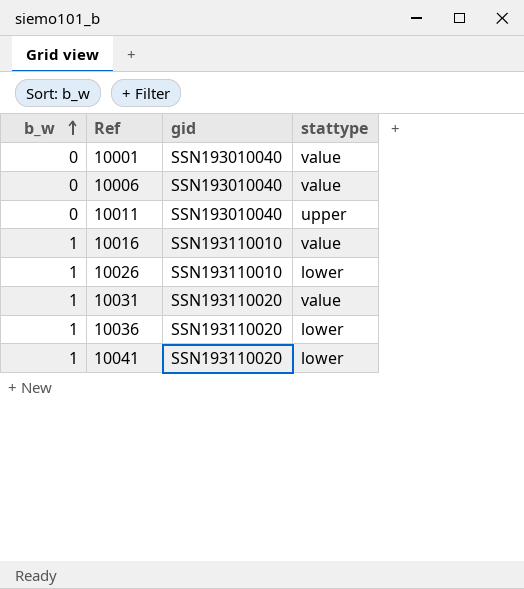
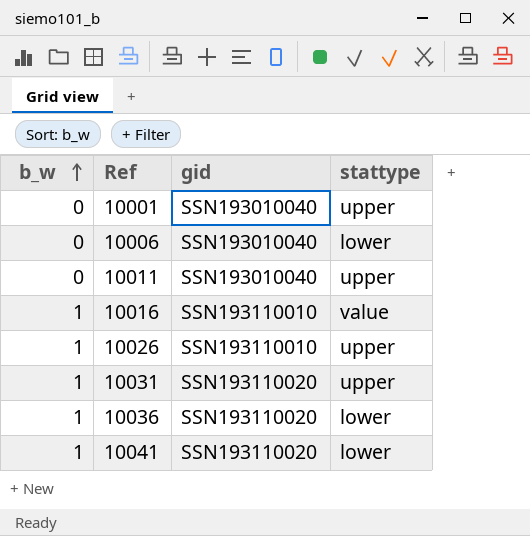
10001 | stattype: value -> upper
10006 | stattype: value -> lower
10026 | stattype: lower -> upper
10031 | stattype: value -> upper

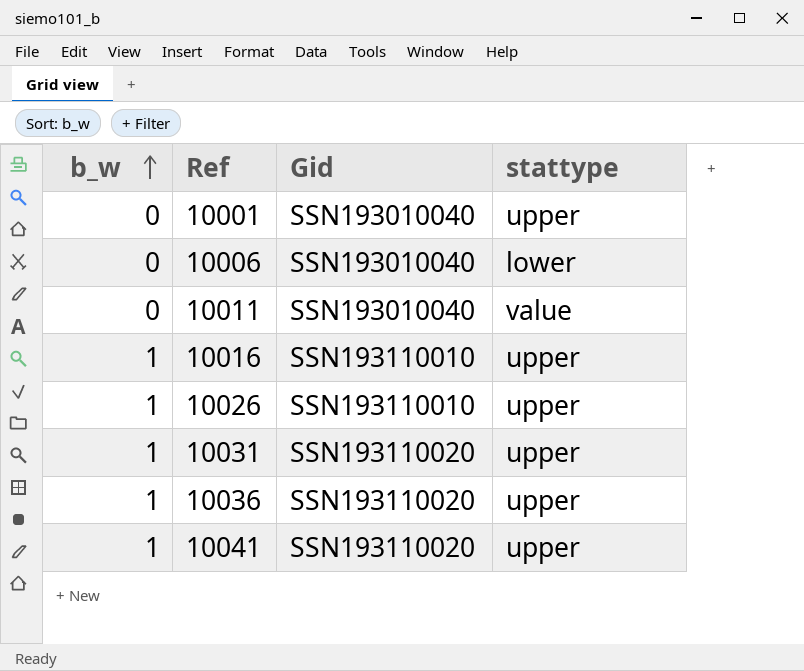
column name: gid -> Gid
10011 | stattype: upper -> value
10016 | stattype: value -> upper
10036 | stattype: lower -> upper
10041 | stattype: lower -> upper

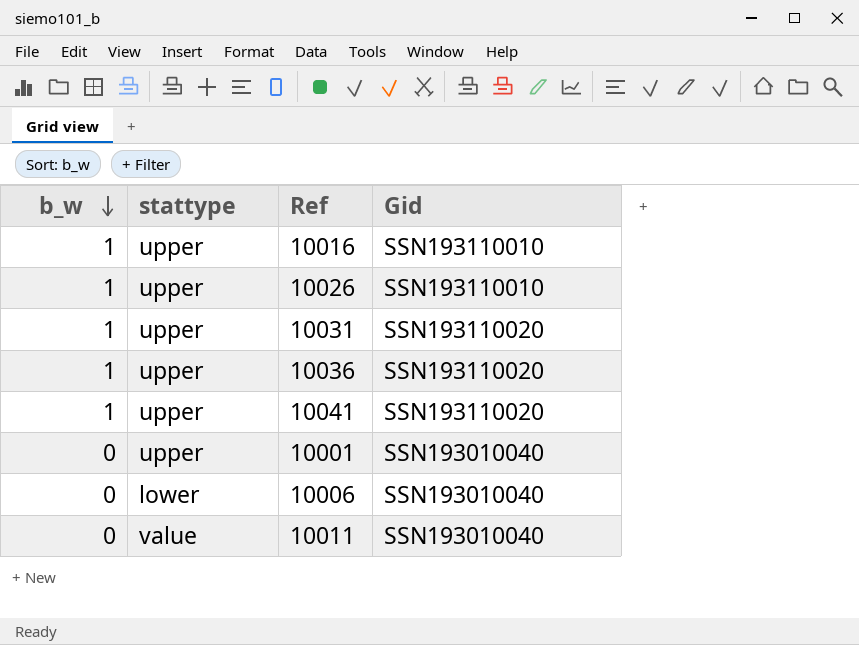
row order: b_w ascending -> b_w descending
column stattype | position: 4 -> 2

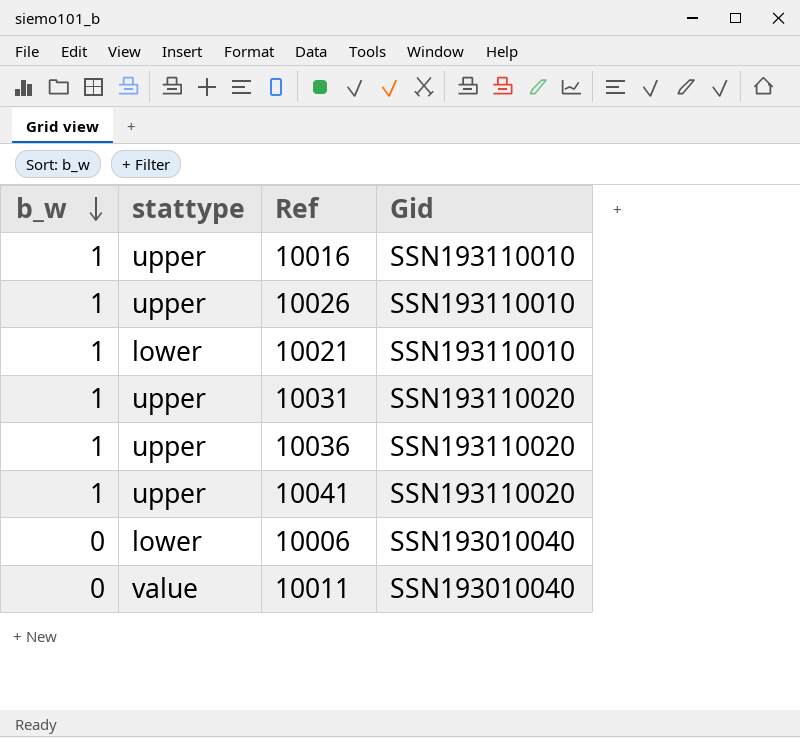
row 10001: 0 | upper | SSN193010040 -> none
row 10021: none -> 1 | lower | SSN193110010

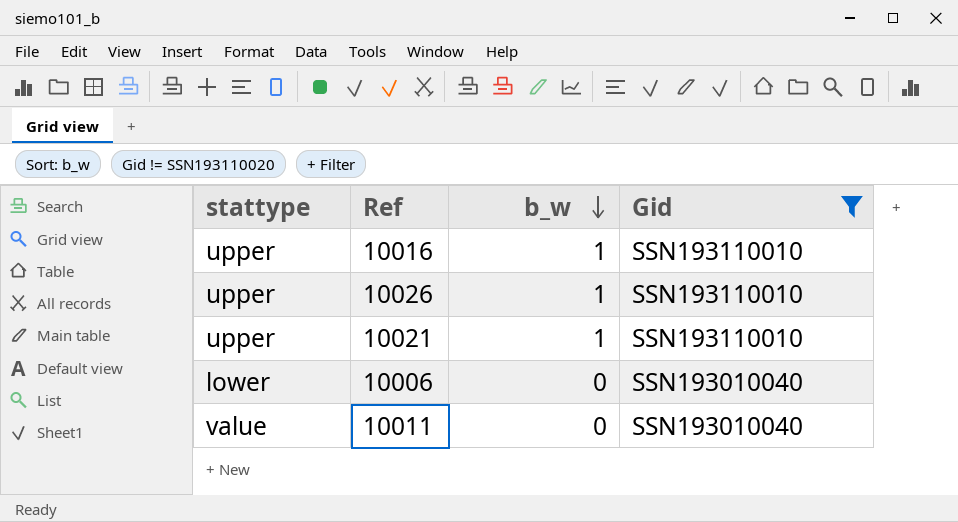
filter: none -> Gid != SSN193110020
column b_w | position: 1 -> 3
10021 | stattype: lower -> upper

